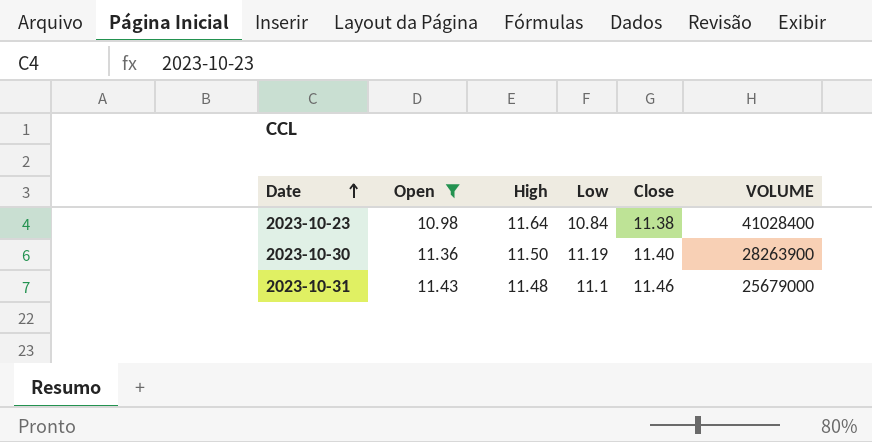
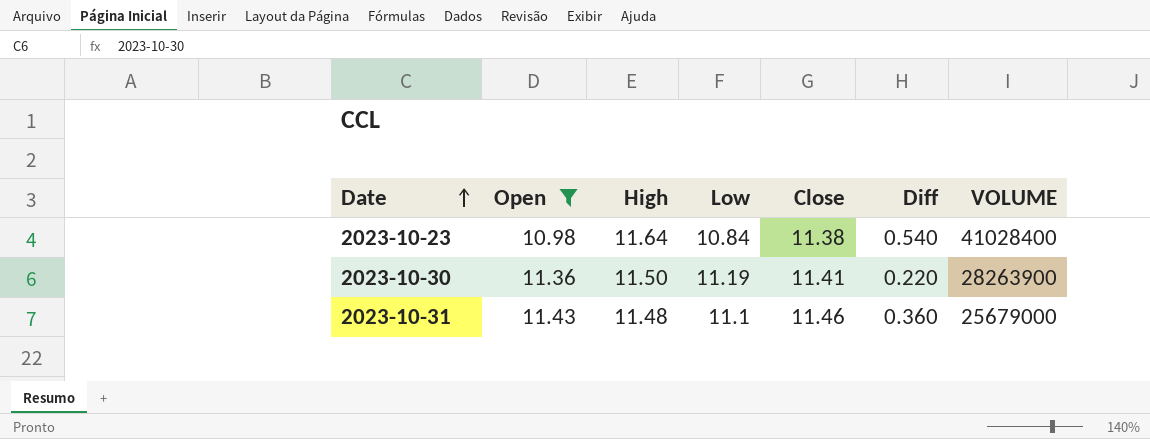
column Diff | formula: none -> [Close] - [Low]
2023-10-30 | Close: 11.40 -> 11.41

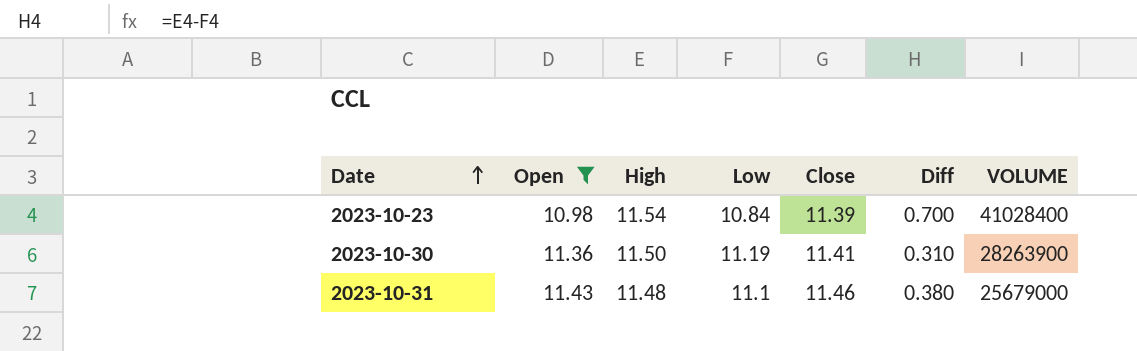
column Diff | formula: [Close] - [Low] -> [High] - [Low]
2023-10-23 | High: 11.64 -> 11.54
2023-10-23 | Close: 11.38 -> 11.39

